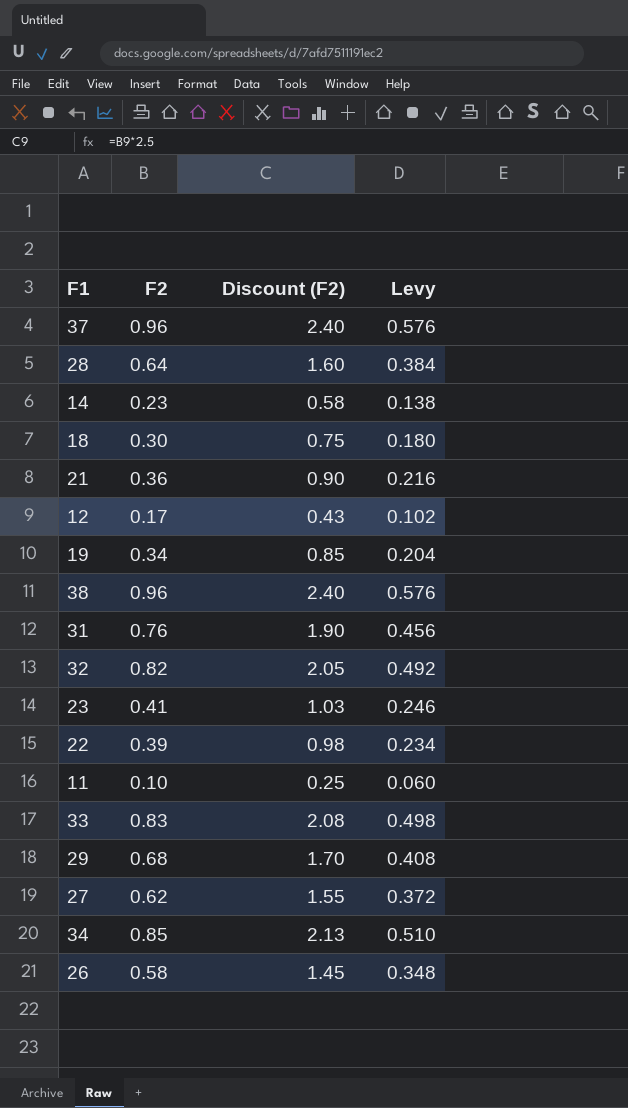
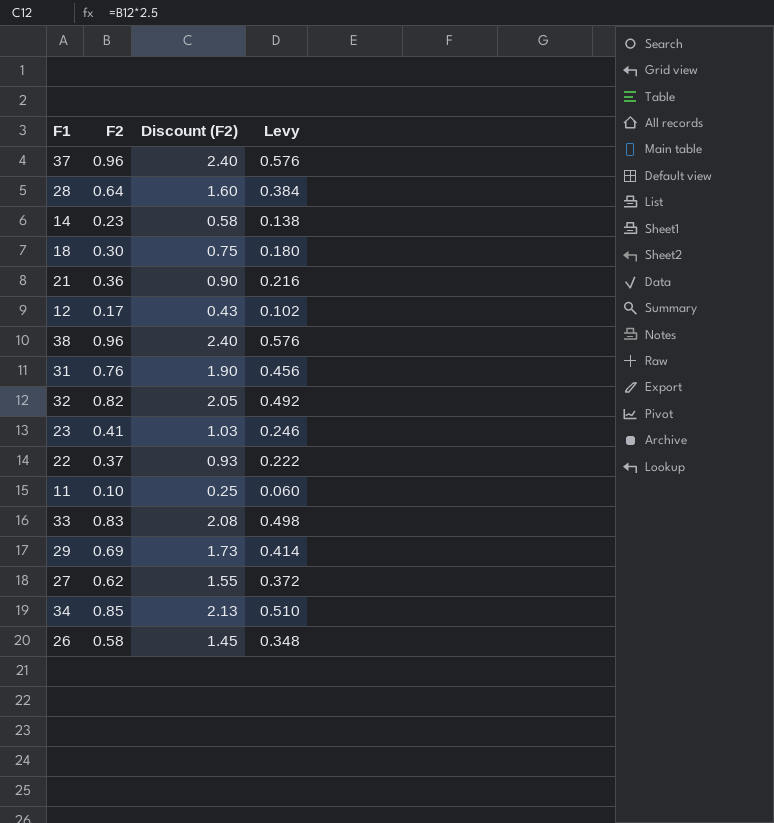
row 19: 0.34 | 0.85 | 0.204 -> none
22 | F2: 0.39 -> 0.37
22 | Discount (F2): 0.98 -> 0.93
22 | Levy: 0.234 -> 0.222
29 | F2: 0.68 -> 0.69
29 | Discount (F2): 1.70 -> 1.73
29 | Levy: 0.408 -> 0.414

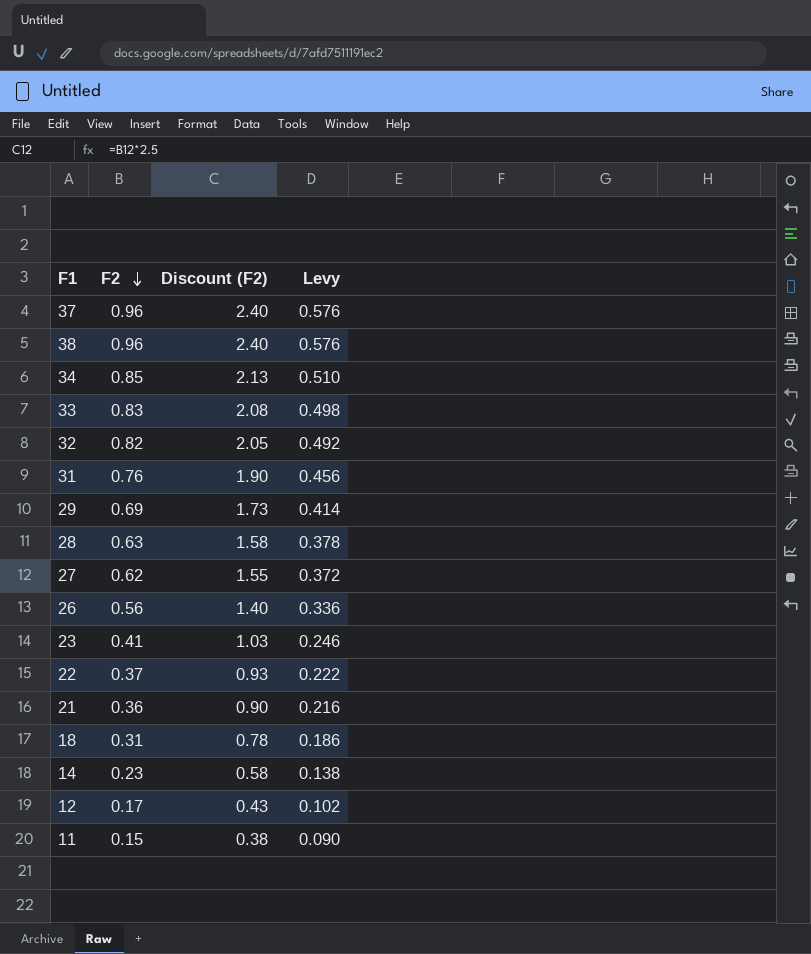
row order: none -> F2 descending
28 | F2: 0.64 -> 0.63
28 | Discount (F2): 1.60 -> 1.58
28 | Levy: 0.384 -> 0.378
26 | F2: 0.58 -> 0.56
26 | Discount (F2): 1.45 -> 1.40
26 | Levy: 0.348 -> 0.336
18 | F2: 0.30 -> 0.31
18 | Discount (F2): 0.75 -> 0.78
18 | Levy: 0.180 -> 0.186
11 | F2: 0.10 -> 0.15
11 | Discount (F2): 0.25 -> 0.38
11 | Levy: 0.060 -> 0.090

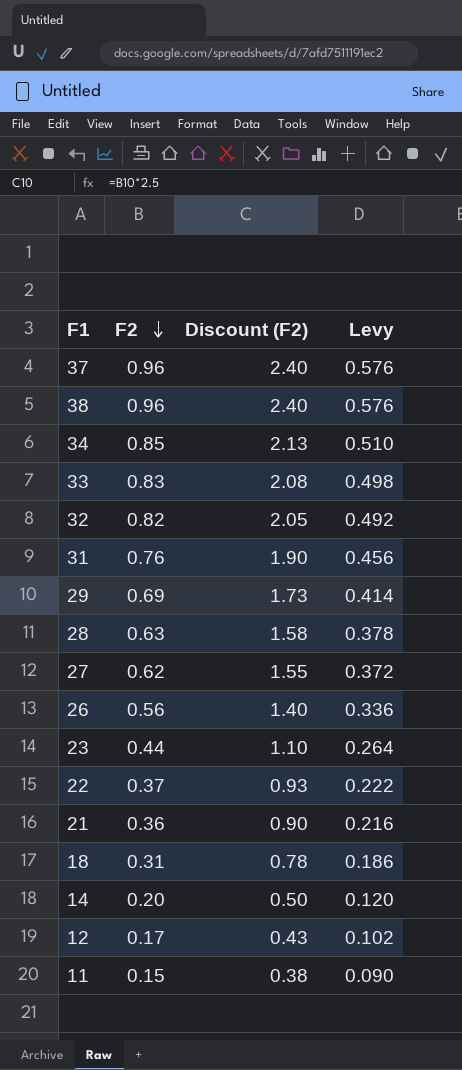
23 | F2: 0.41 -> 0.44
23 | Discount (F2): 1.03 -> 1.10
23 | Levy: 0.246 -> 0.264
14 | F2: 0.23 -> 0.20
14 | Discount (F2): 0.58 -> 0.50
14 | Levy: 0.138 -> 0.120

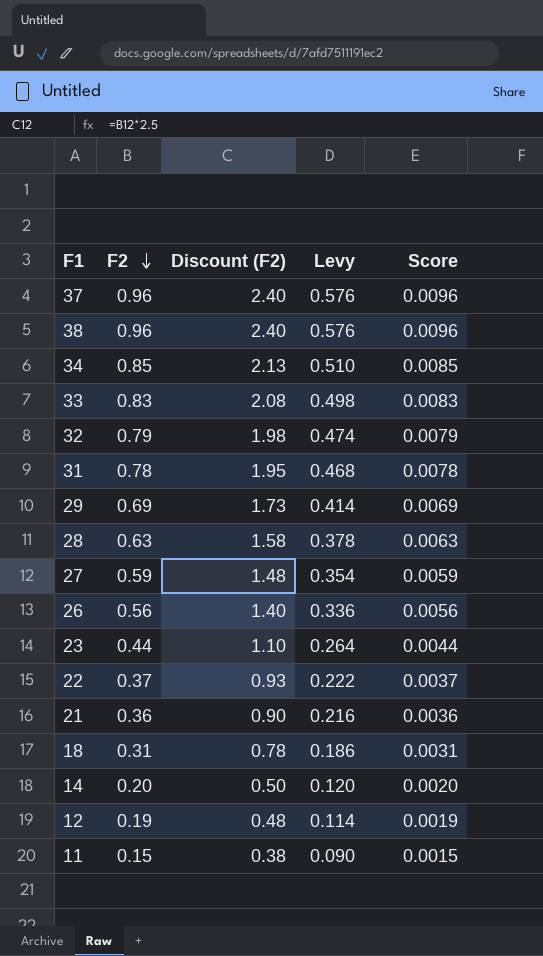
column Score | formula: none -> [F2] * 0.01
32 | F2: 0.82 -> 0.79
32 | Discount (F2): 2.05 -> 1.98
32 | Levy: 0.492 -> 0.474
31 | F2: 0.76 -> 0.78
31 | Discount (F2): 1.90 -> 1.95
31 | Levy: 0.456 -> 0.468
27 | F2: 0.62 -> 0.59
27 | Discount (F2): 1.55 -> 1.48
27 | Levy: 0.372 -> 0.354
12 | F2: 0.17 -> 0.19
12 | Discount (F2): 0.43 -> 0.48
12 | Levy: 0.102 -> 0.114

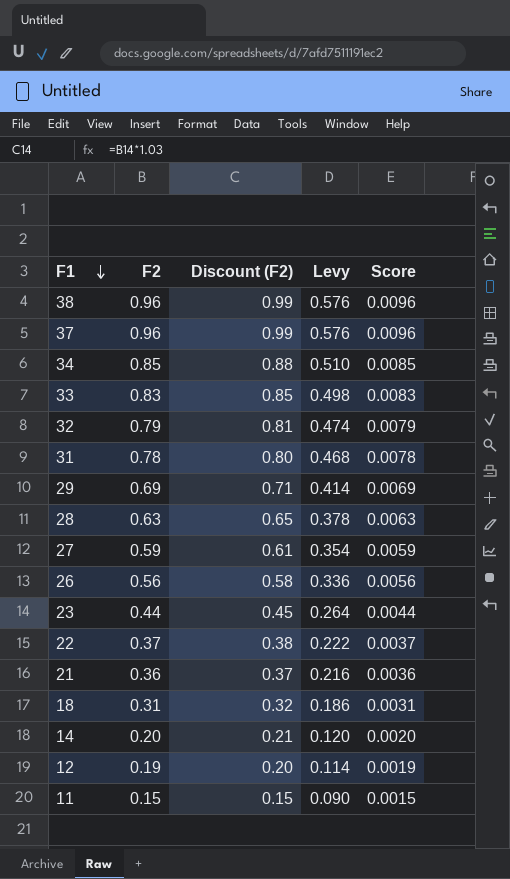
row order: F2 descending -> F1 descending
column Discount (F2) | formula: [F2] * 2.5 -> [F2] * 1.03

